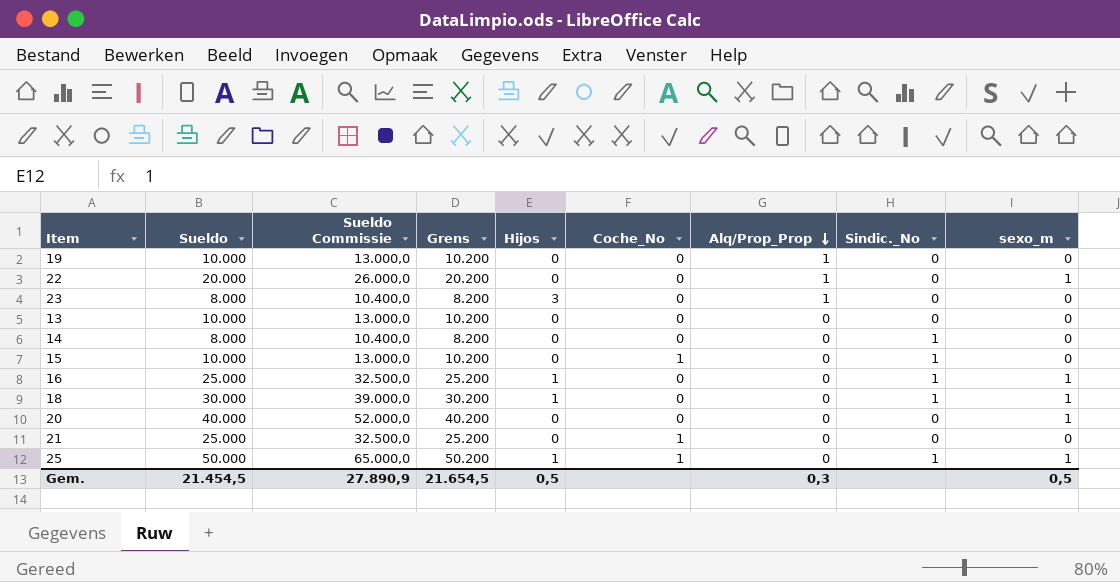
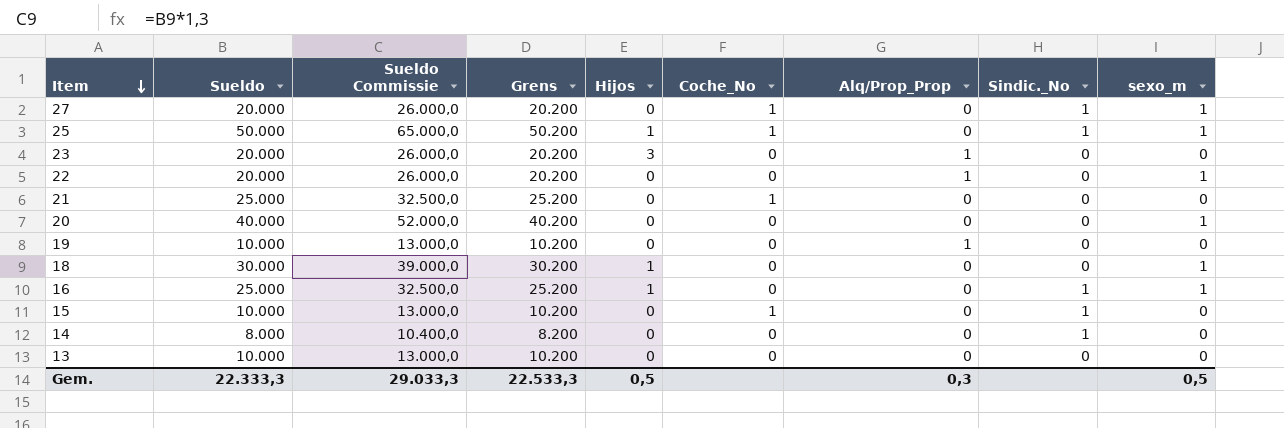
row order: Alq/Prop_Prop descending -> Item descending
row 27: none -> 20.000 | 26.000,0 | 20.200 | 0 | 1 | 0 | 1 | 1
23 | Sueldo: 8.000 -> 20.000
23 | Sueldo Commissie: 10.400,0 -> 26.000,0
23 | Grens: 8.200 -> 20.200
18 | Sindic._No: 1 -> 0
Gem. | Sueldo: 21.454,5 -> 22.333,3
Gem. | Sueldo Commissie: 27.890,9 -> 29.033,3
Gem. | Grens: 21.654,5 -> 22.533,3

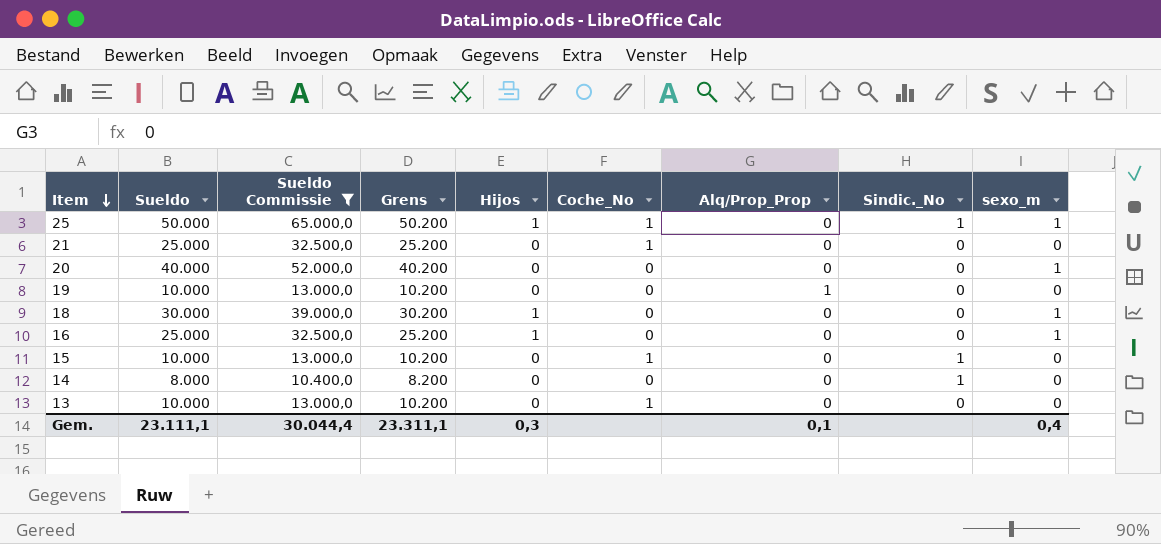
filter: none -> Sueldo Commissie != 26.000,0
16 | Sindic._No: 1 -> 0
13 | Coche_No: 0 -> 1
Gem. | Sueldo: 22.333,3 -> 23.111,1
Gem. | Sueldo Commissie: 29.033,3 -> 30.044,4
Gem. | Grens: 22.533,3 -> 23.311,1
Gem. | Hijos: 0,5 -> 0,3
Gem. | Alq/Prop_Prop: 0,3 -> 0,1
Gem. | sexo_m: 0,5 -> 0,4

